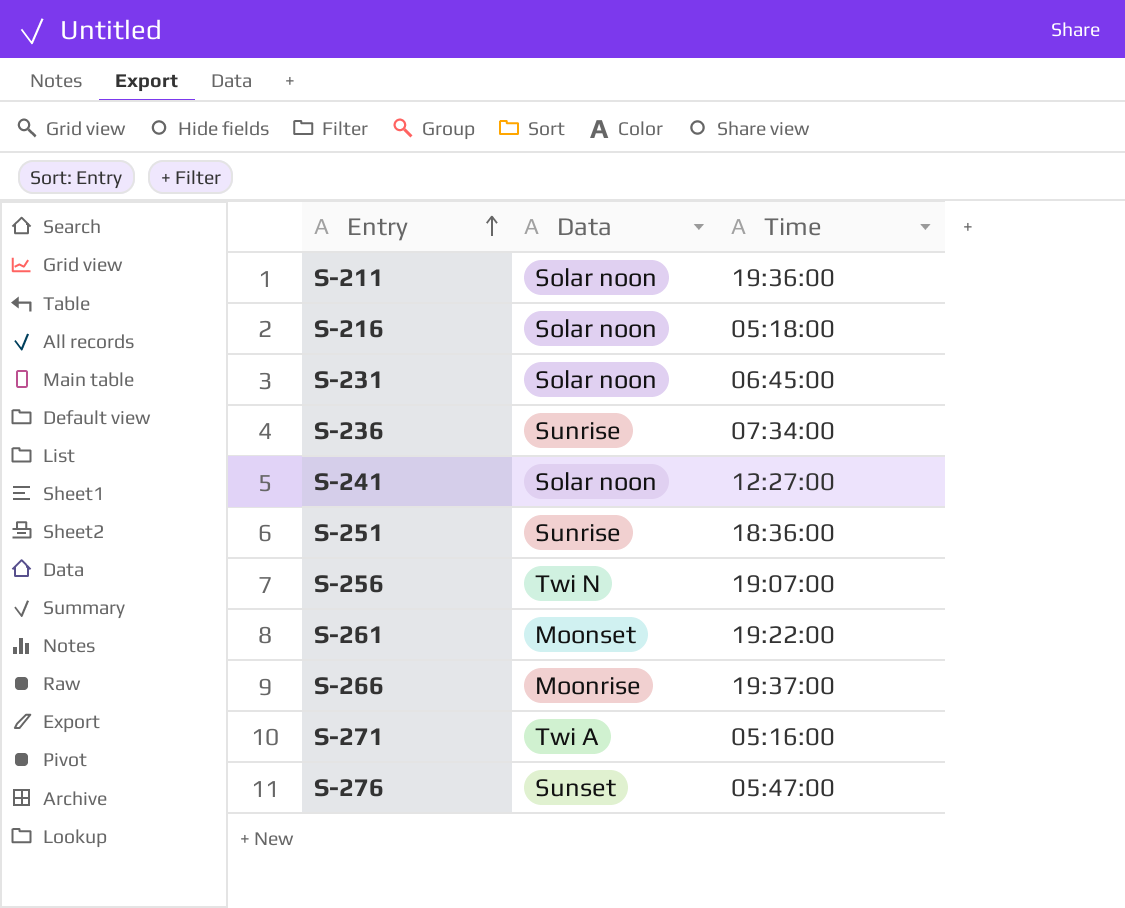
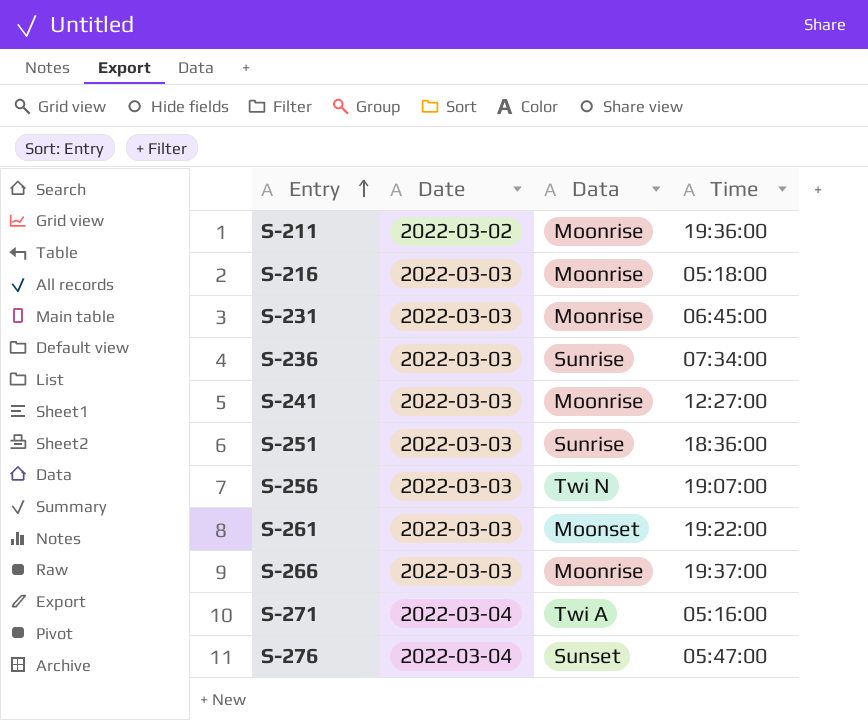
column Date | position: none -> 2
S-211 | Data: Solar noon -> Moonrise
S-216 | Data: Solar noon -> Moonrise
S-231 | Data: Solar noon -> Moonrise
S-241 | Data: Solar noon -> Moonrise

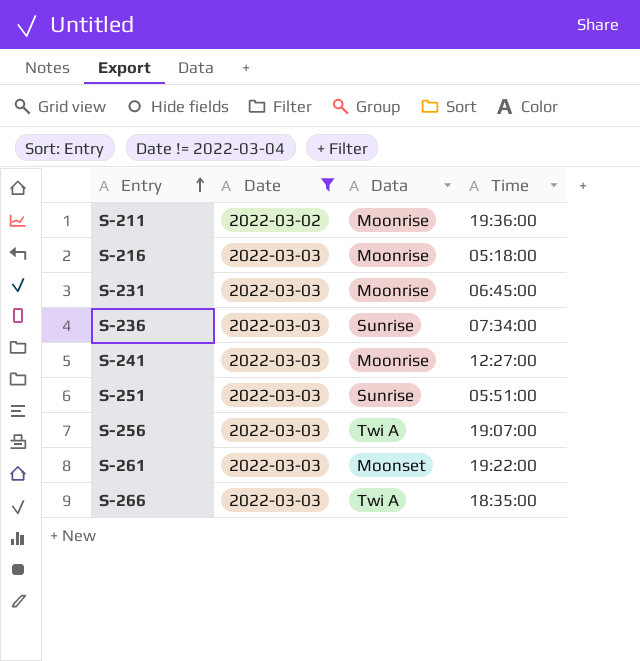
filter: none -> Date != 2022-03-04
S-251 | Time: 18:36:00 -> 05:51:00
S-256 | Data: Twi N -> Twi A
S-266 | Data: Moonrise -> Twi A
S-266 | Time: 19:37:00 -> 18:35:00

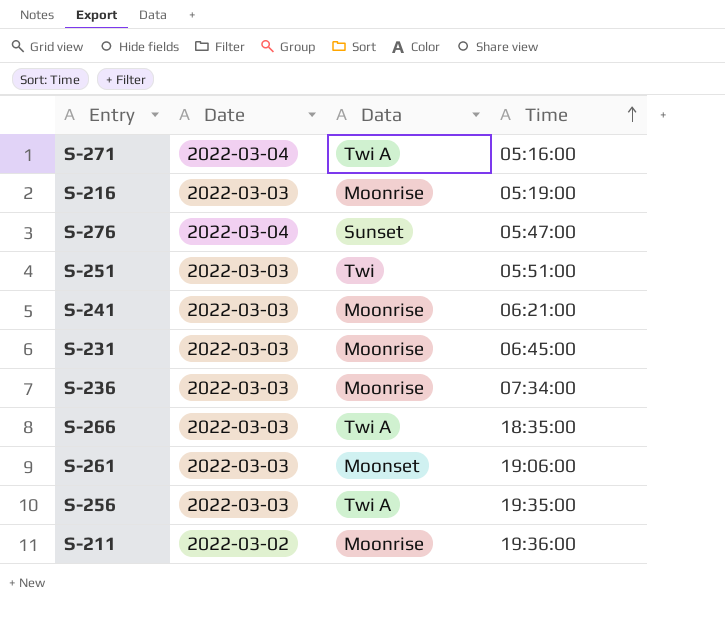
filter: Date != 2022-03-04 -> none
row order: Entry ascending -> Time ascending
S-216 | Time: 05:18:00 -> 05:19:00
S-251 | Data: Sunrise -> Twi
S-241 | Time: 12:27:00 -> 06:21:00
S-236 | Data: Sunrise -> Moonrise
S-261 | Time: 19:22:00 -> 19:06:00
S-256 | Time: 19:07:00 -> 19:35:00

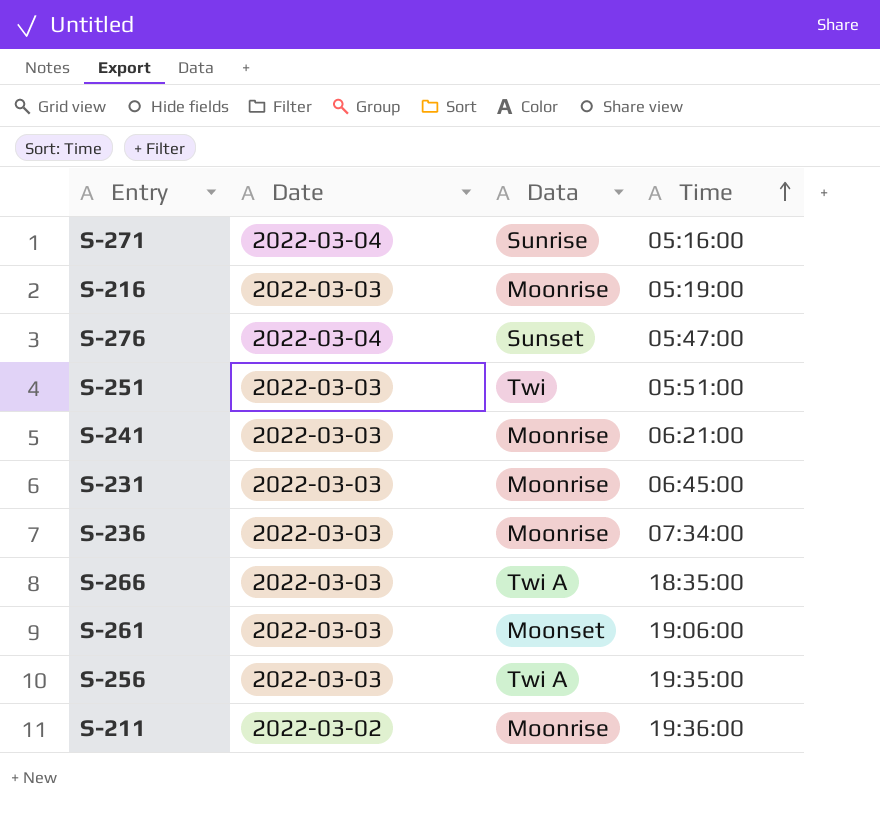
S-271 | Data: Twi A -> Sunrise

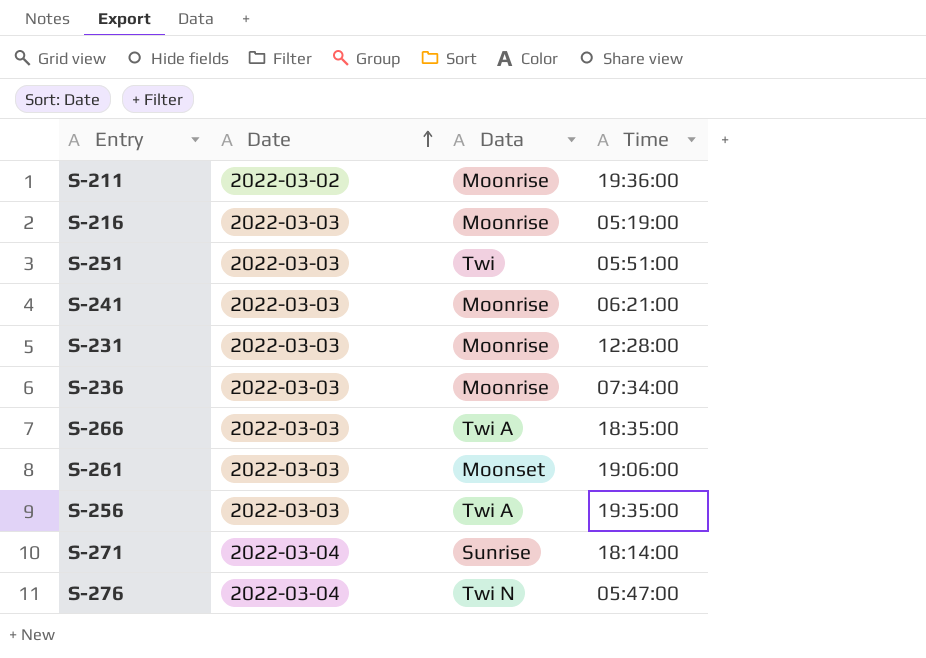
row order: Time ascending -> Date ascending
S-231 | Time: 06:45:00 -> 12:28:00
S-271 | Time: 05:16:00 -> 18:14:00
S-276 | Data: Sunset -> Twi N

